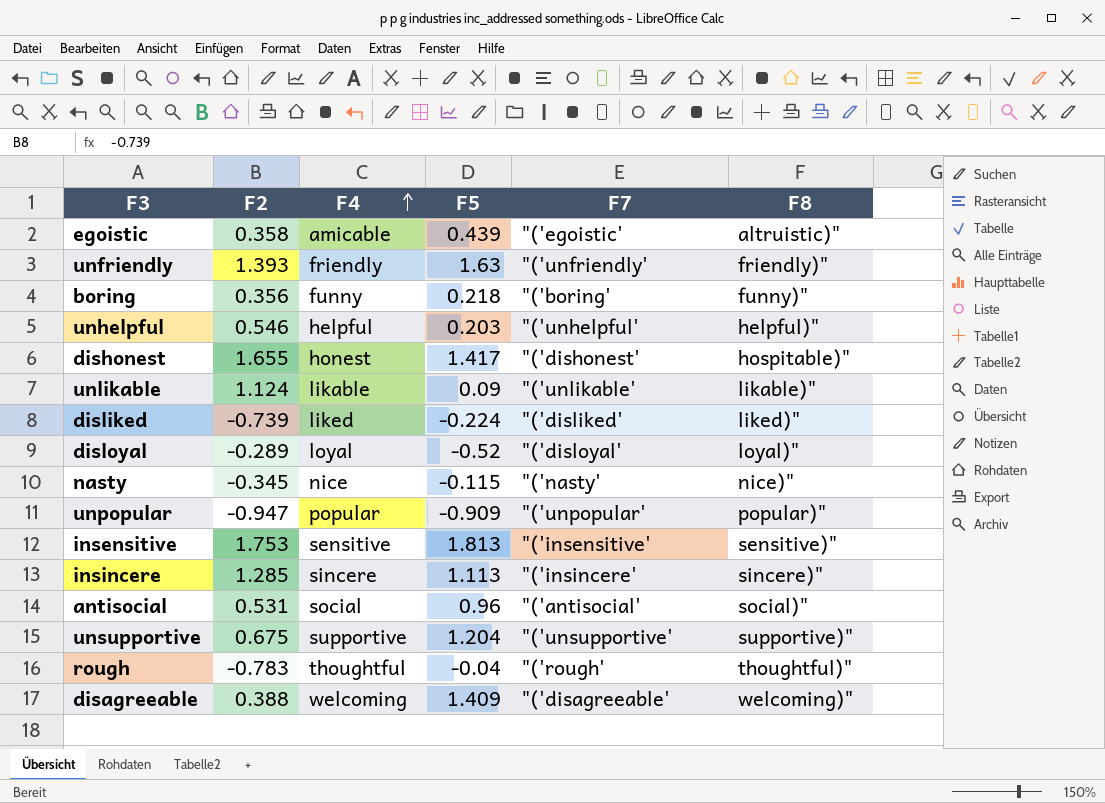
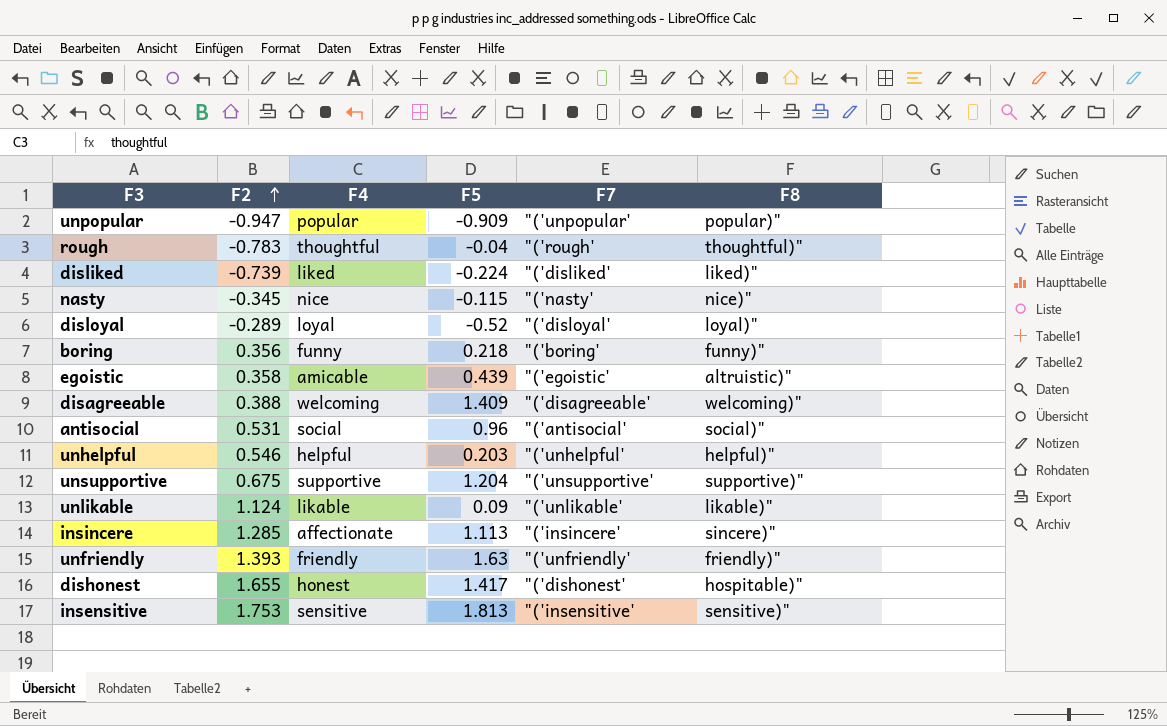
row order: F4 ascending -> F2 ascending
insincere | F4: sincere -> affectionate

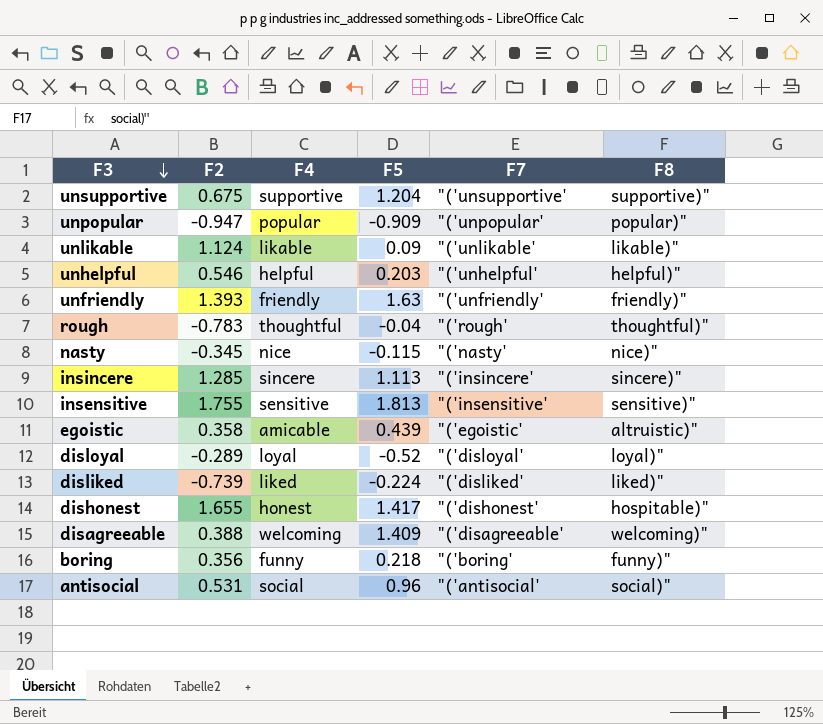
row order: F2 ascending -> F3 descending
insincere | F4: affectionate -> sincere
insensitive | F2: 1.753 -> 1.755

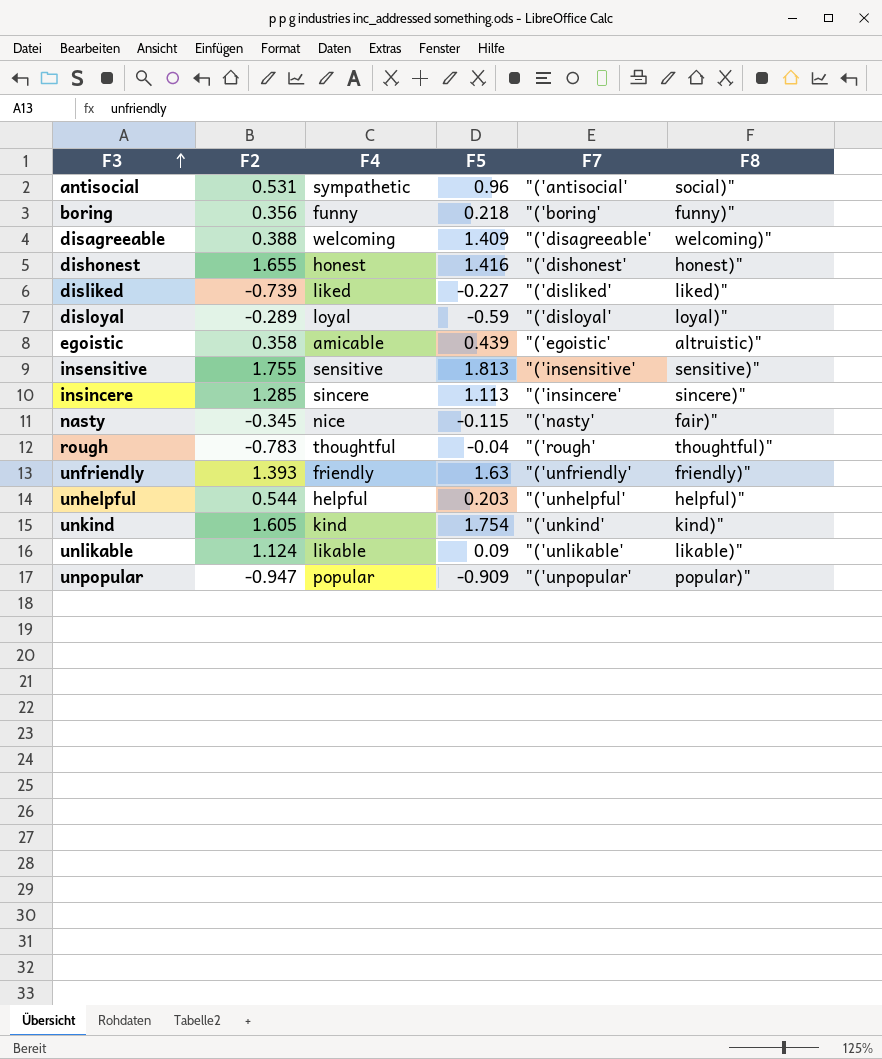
row order: F3 descending -> F3 ascending
row unsupportive: 0.675 | supportive | 1.204 | "('unsupportive' | supportive)" -> none
antisocial | F4: social -> sympathetic
dishonest | F5: 1.417 -> 1.416
dishonest | F8: hospitable)" -> honest)"
disliked | F5: -0.224 -> -0.227
disloyal | F5: -0.52 -> -0.59
nasty | F8: nice)" -> fair)"
unhelpful | F2: 0.546 -> 0.544
row unkind: none -> 1.605 | kind | 1.754 | "('unkind' | kind)"

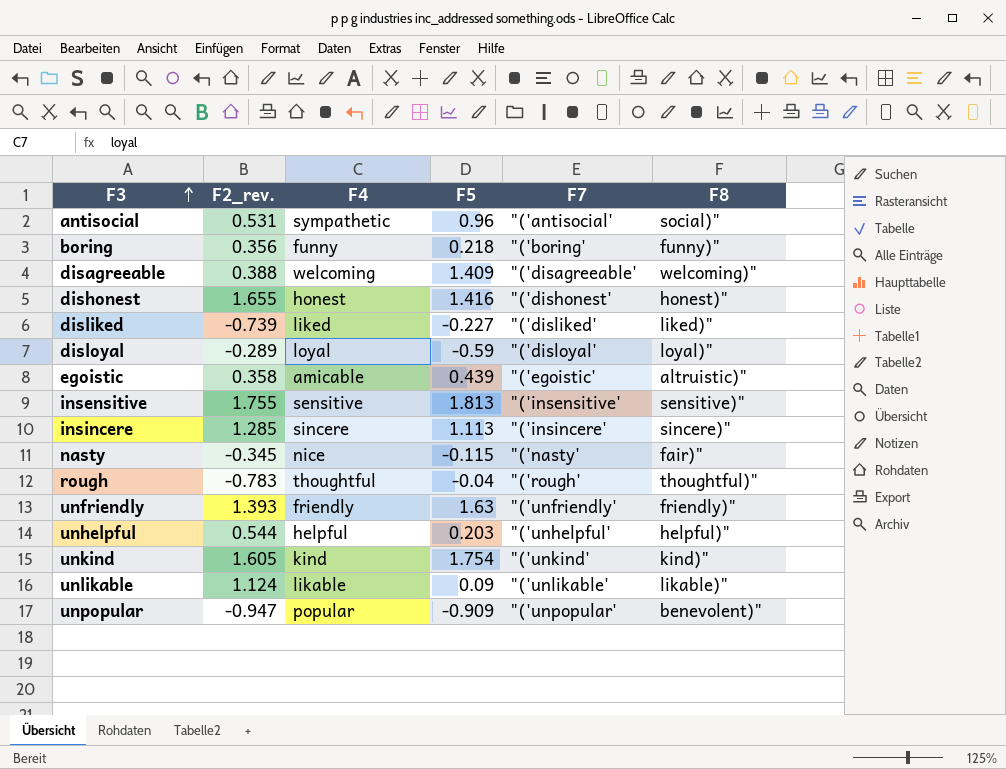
column name: F2 -> F2_rev.
unpopular | F8: popular)" -> benevolent)"

